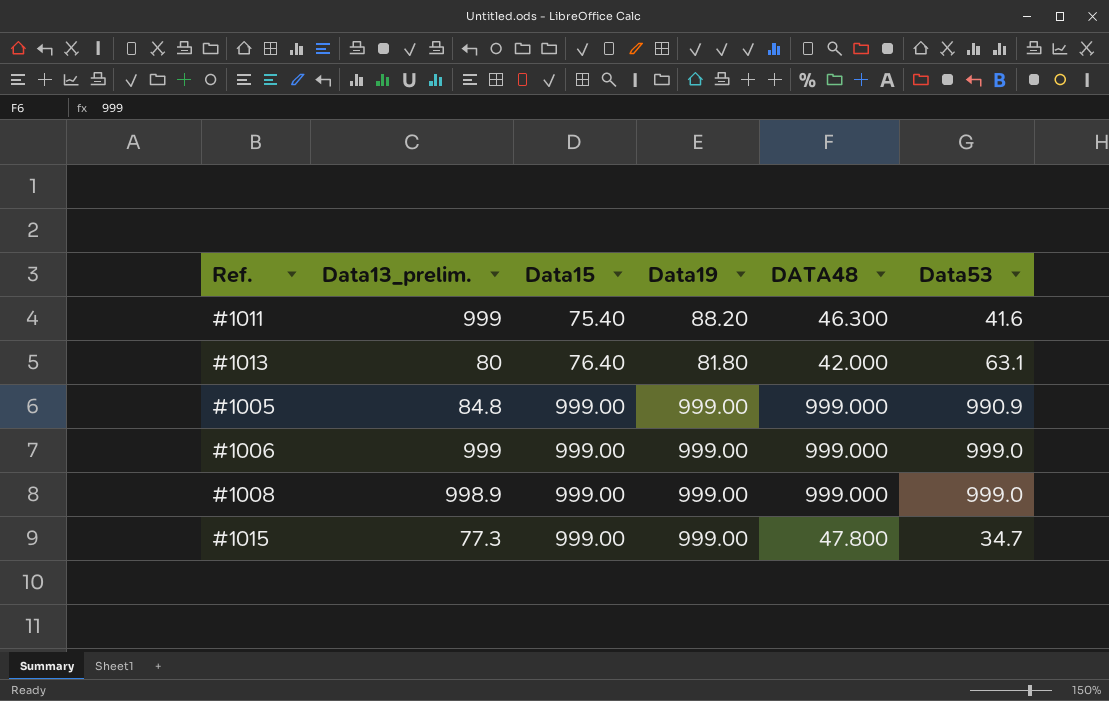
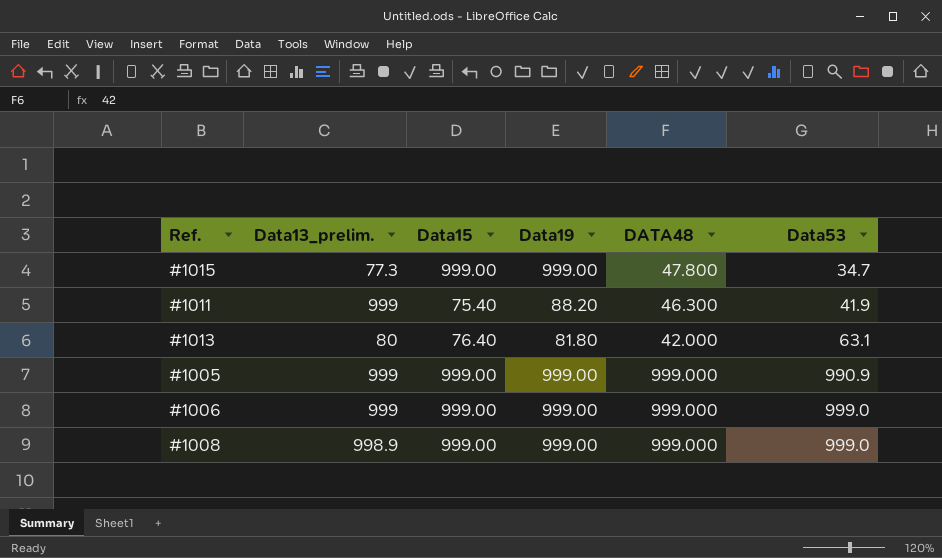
row order: Data15 ascending -> Data53 ascending
#1011 | Data53: 41.6 -> 41.9
#1005 | Data13_prelim.: 84.8 -> 999

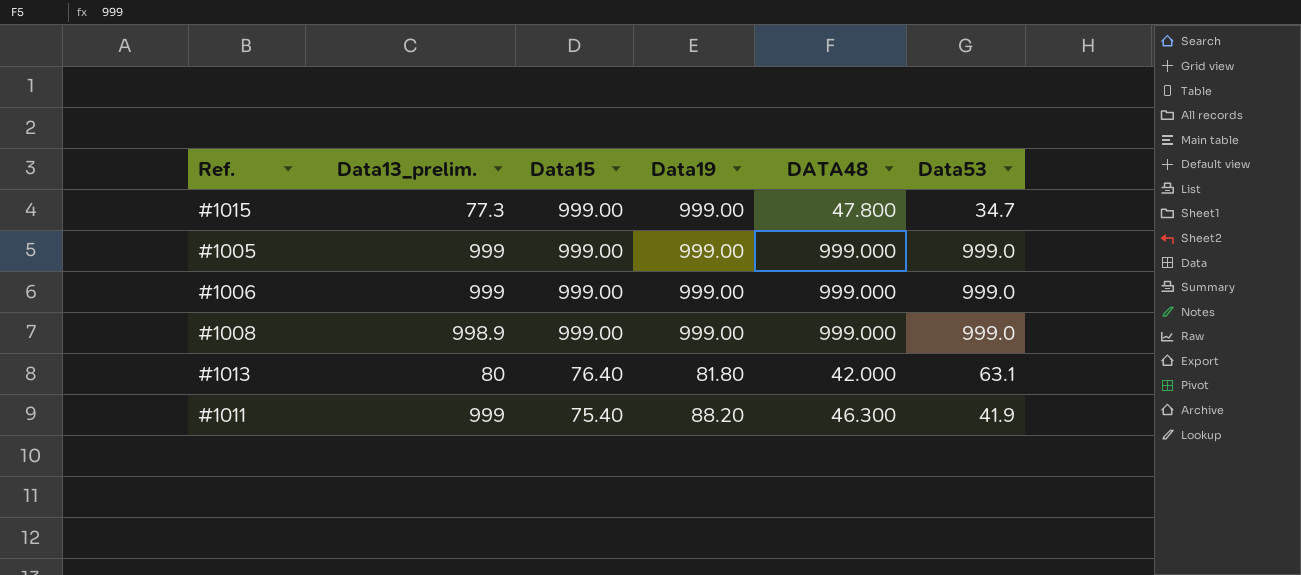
row order: Data53 ascending -> Data15 descending
#1005 | Data53: 990.9 -> 999.0

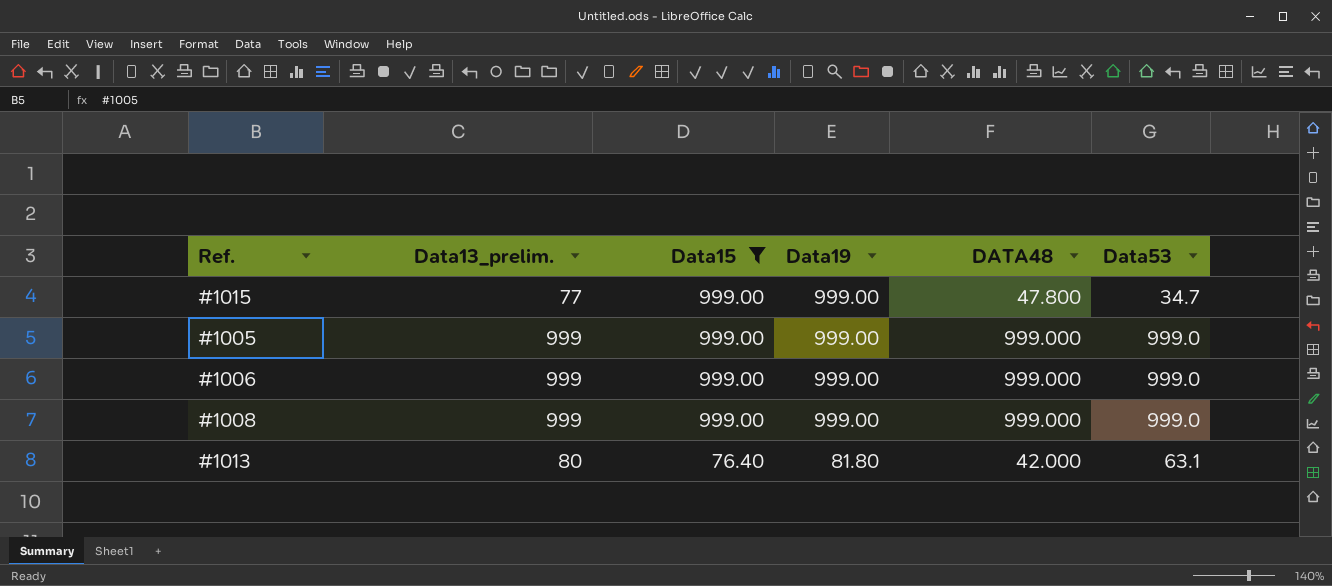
filter: none -> Data15 != 75.40
#1015 | Data13_prelim.: 77.3 -> 77
#1008 | Data13_prelim.: 998.9 -> 999

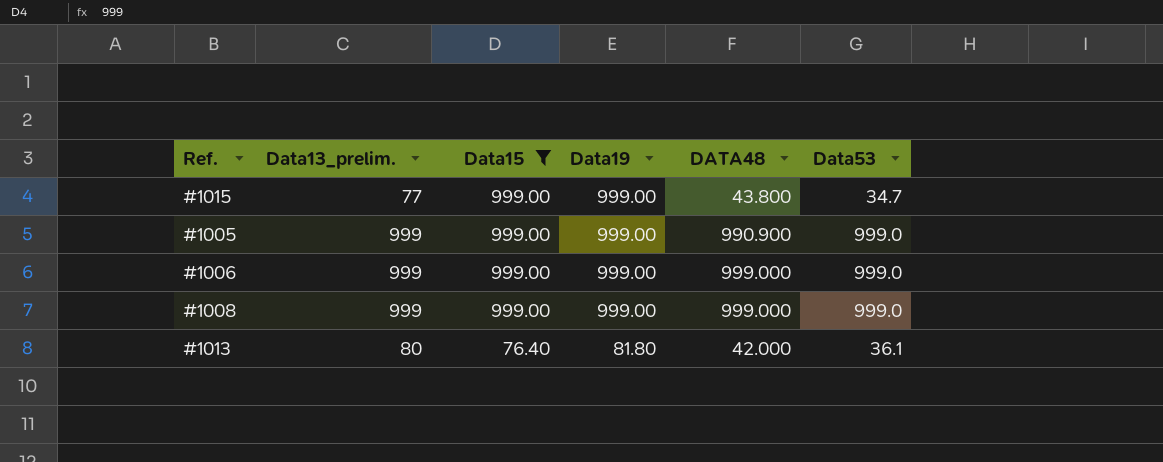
#1015 | DATA48: 47.800 -> 43.800
#1005 | DATA48: 999.000 -> 990.900
#1013 | Data53: 63.1 -> 36.1

